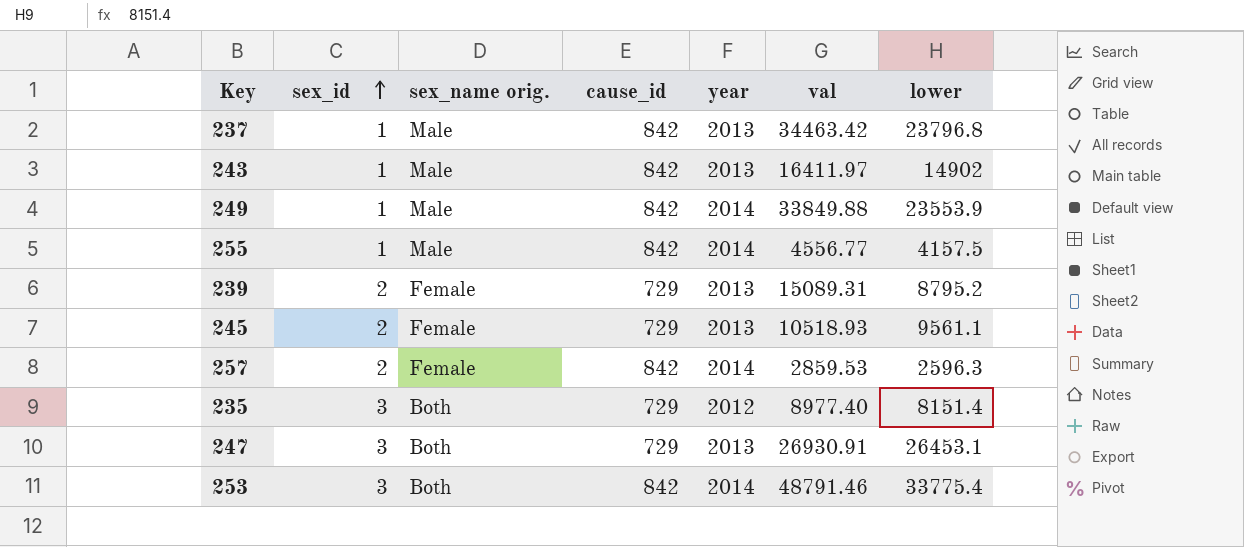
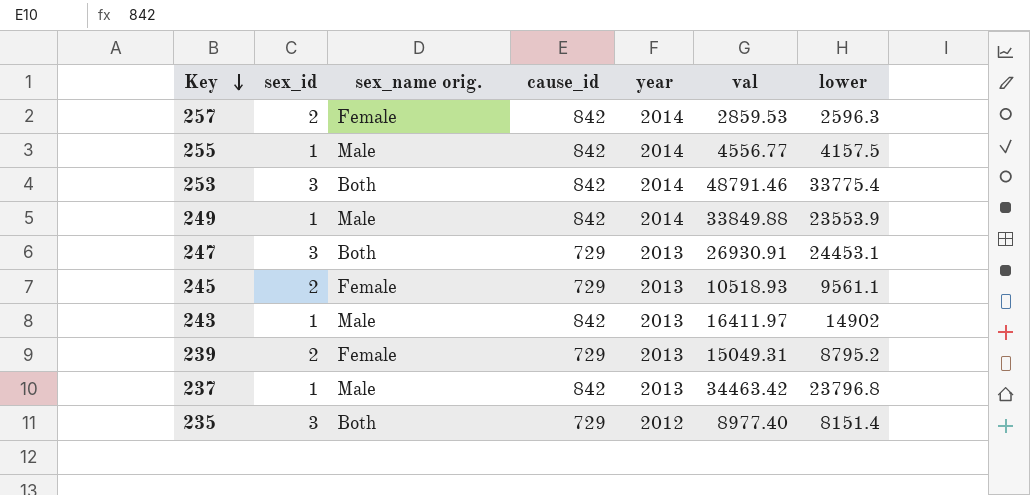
row order: sex_id ascending -> Key descending
247 | lower: 26453.1 -> 24453.1
239 | val: 15089.31 -> 15049.31

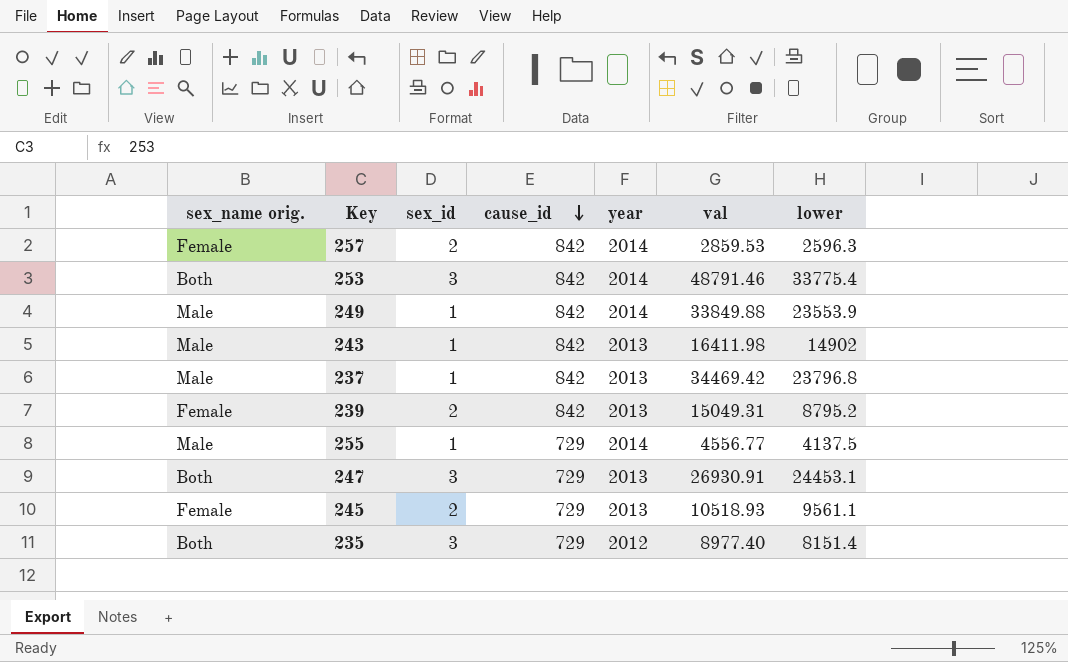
row order: Key descending -> cause_id descending
column sex_name orig. | position: 3 -> 1
243 | val: 16411.97 -> 16411.98
237 | val: 34463.42 -> 34469.42
239 | cause_id: 729 -> 842
255 | cause_id: 842 -> 729
255 | lower: 4157.5 -> 4137.5

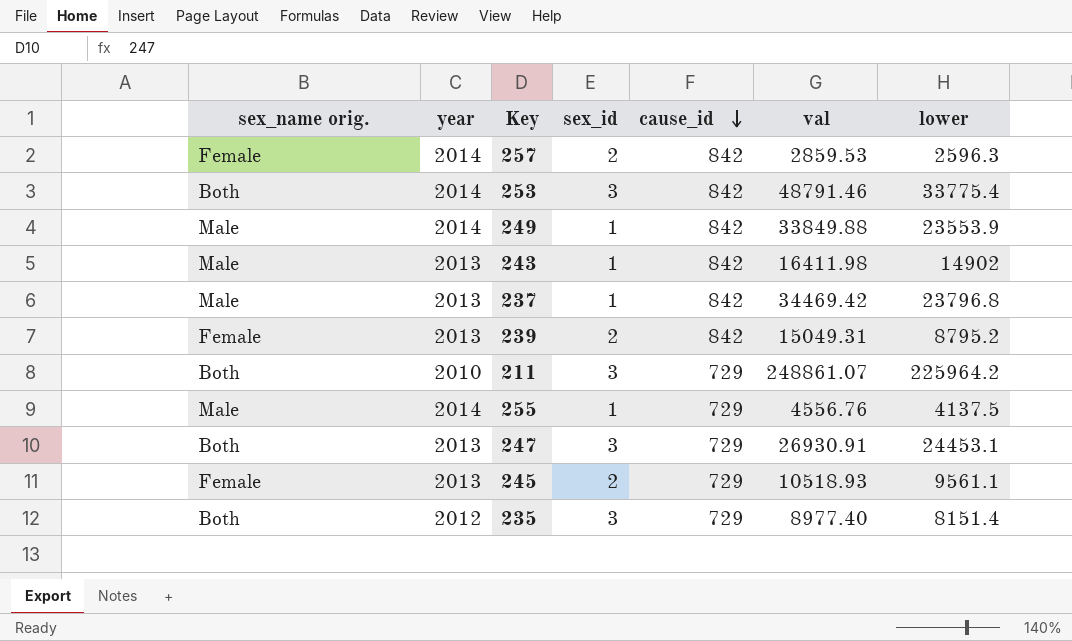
column year | position: 5 -> 2
row 211: none -> Both | 2010 | 3 | 729 | 248861.07 | 225964.2
255 | val: 4556.77 -> 4556.76

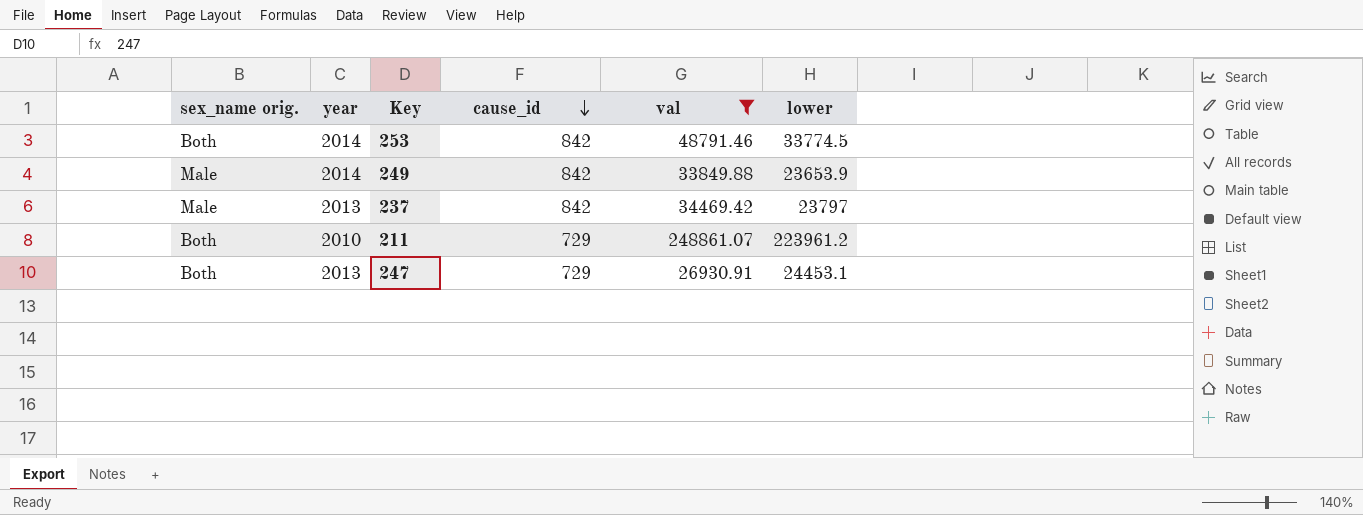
filter: none -> val >= 26930.91
column sex_id | position: 4 -> none
253 | lower: 33775.4 -> 33774.5
249 | lower: 23553.9 -> 23653.9
237 | lower: 23796.8 -> 23797
211 | lower: 225964.2 -> 223961.2

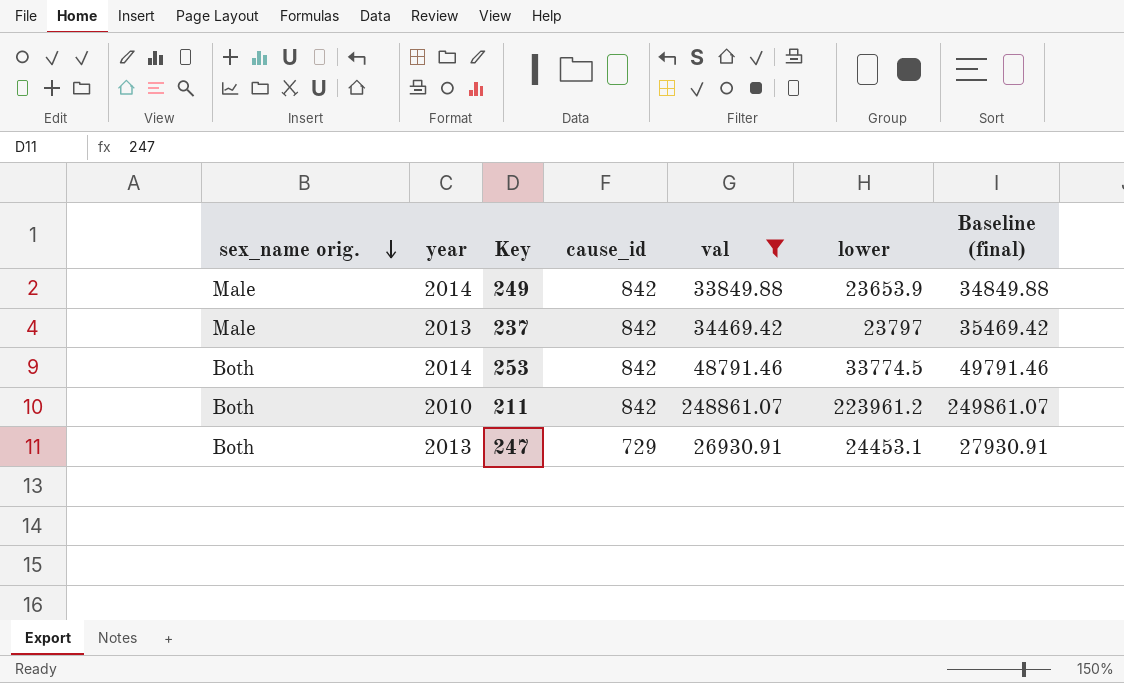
row order: cause_id descending -> sex_name orig. descending
column Baseline (final) | formula: none -> [val] + 1000
211 | cause_id: 729 -> 842

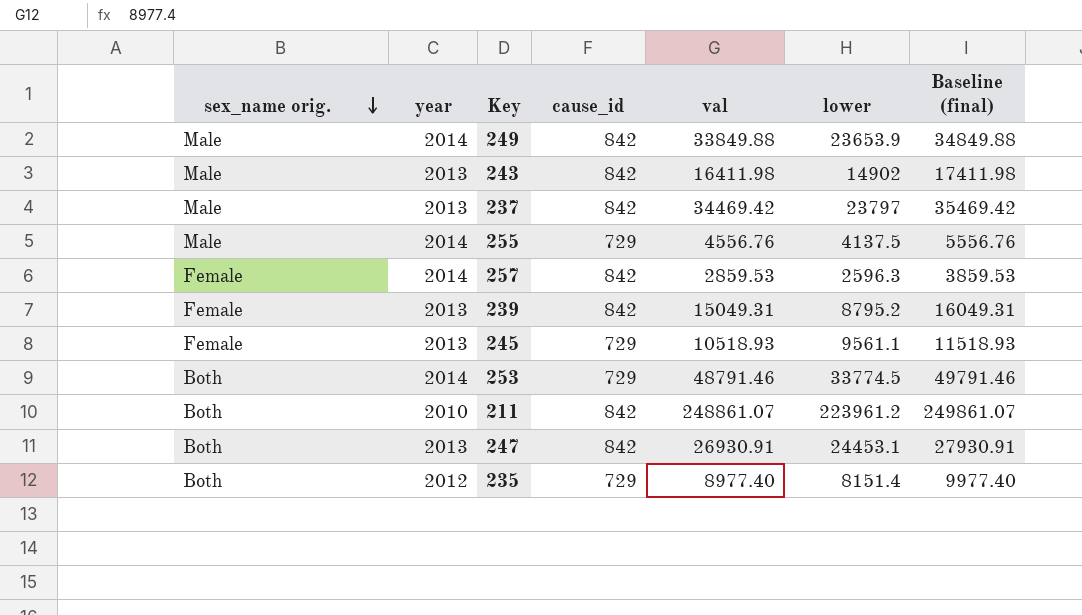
filter: val >= 26930.91 -> none
253 | cause_id: 842 -> 729
247 | cause_id: 729 -> 842

